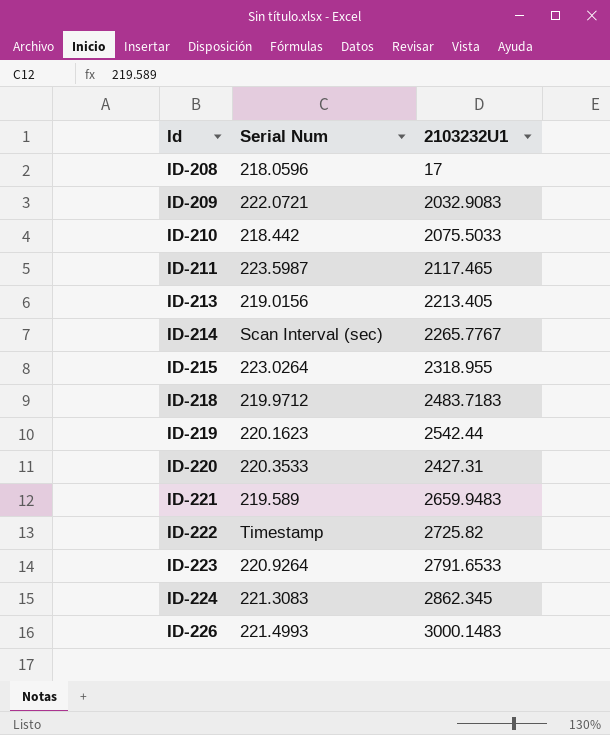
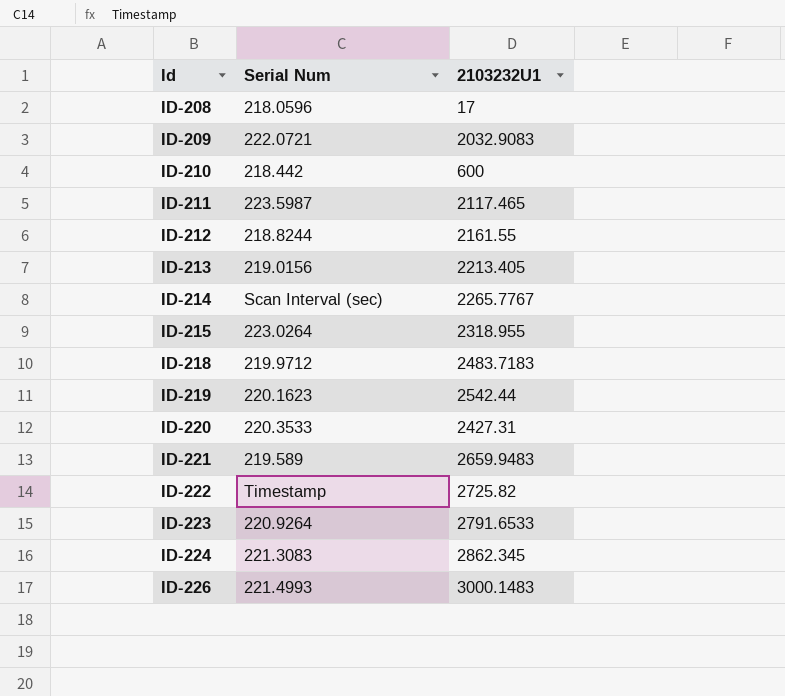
ID-210 | 2103232U1: 2075.5033 -> 600
row ID-212: none -> 218.8244 | 2161.55

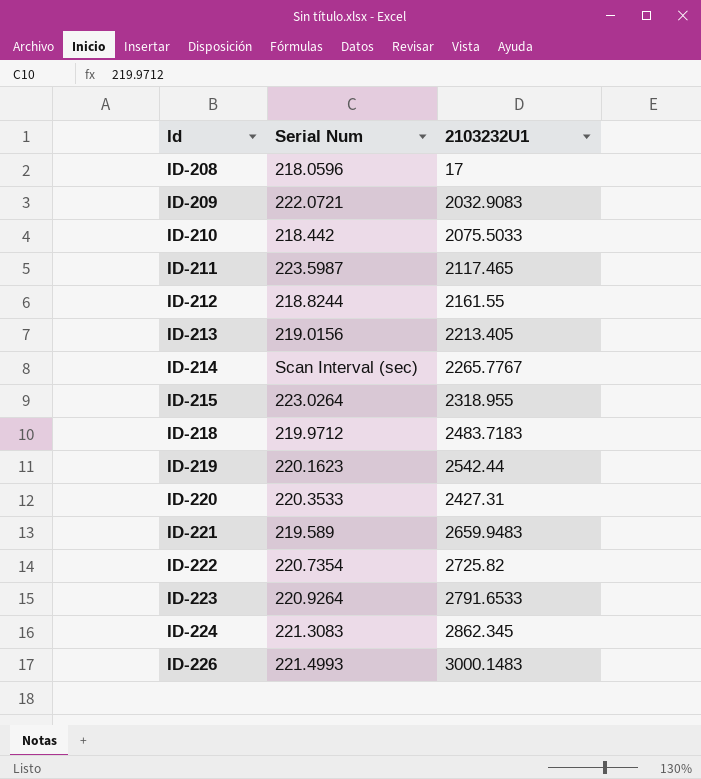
ID-210 | 2103232U1: 600 -> 2075.5033
ID-222 | Serial Num: Timestamp -> 220.7354

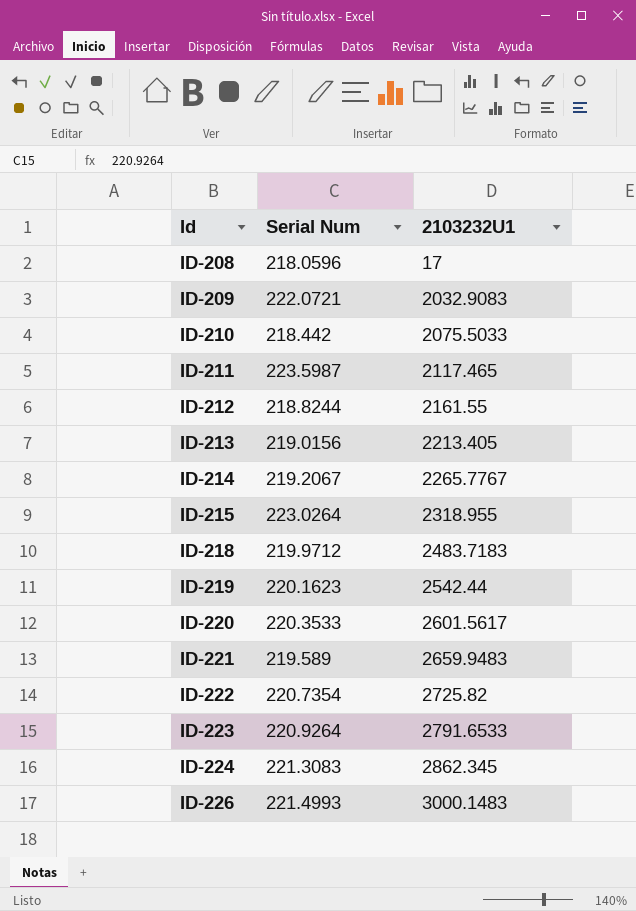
ID-214 | Serial Num: Scan Interval (sec) -> 219.2067
ID-220 | 2103232U1: 2427.31 -> 2601.5617

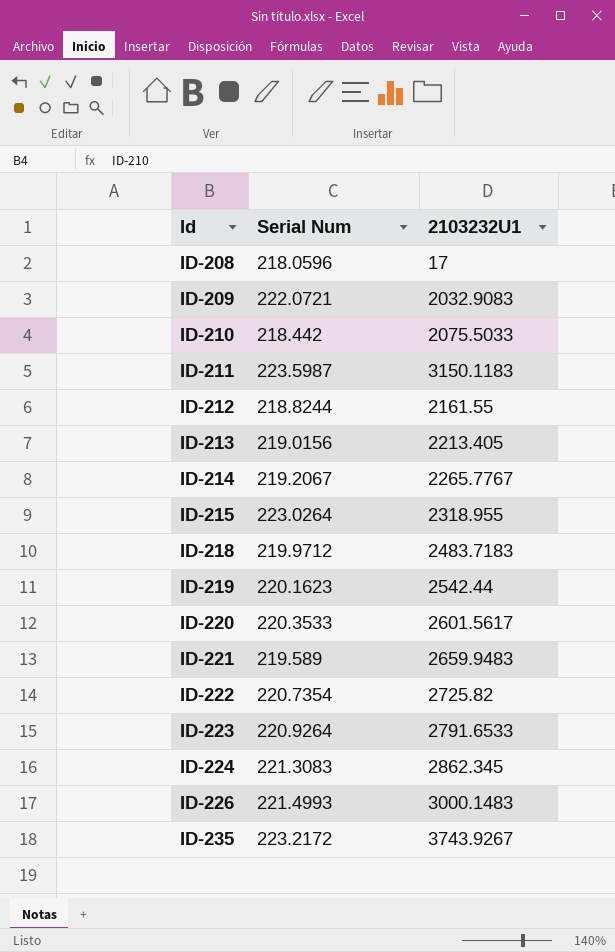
ID-211 | 2103232U1: 2117.465 -> 3150.1183
row ID-235: none -> 223.2172 | 3743.9267

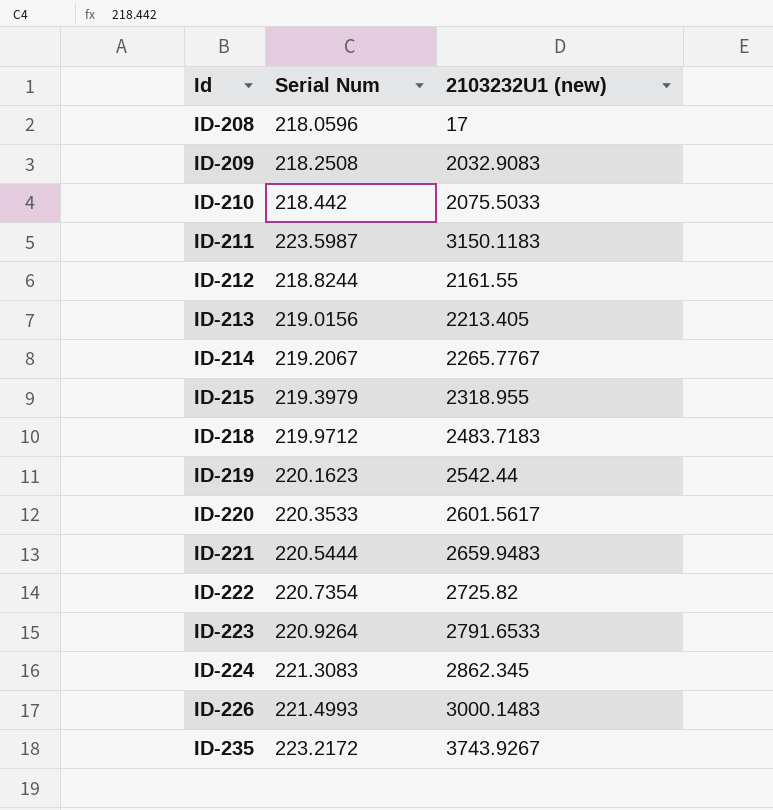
column name: 2103232U1 -> 2103232U1 (new)
ID-209 | Serial Num: 222.0721 -> 218.2508
ID-215 | Serial Num: 223.0264 -> 219.3979
ID-221 | Serial Num: 219.589 -> 220.5444

